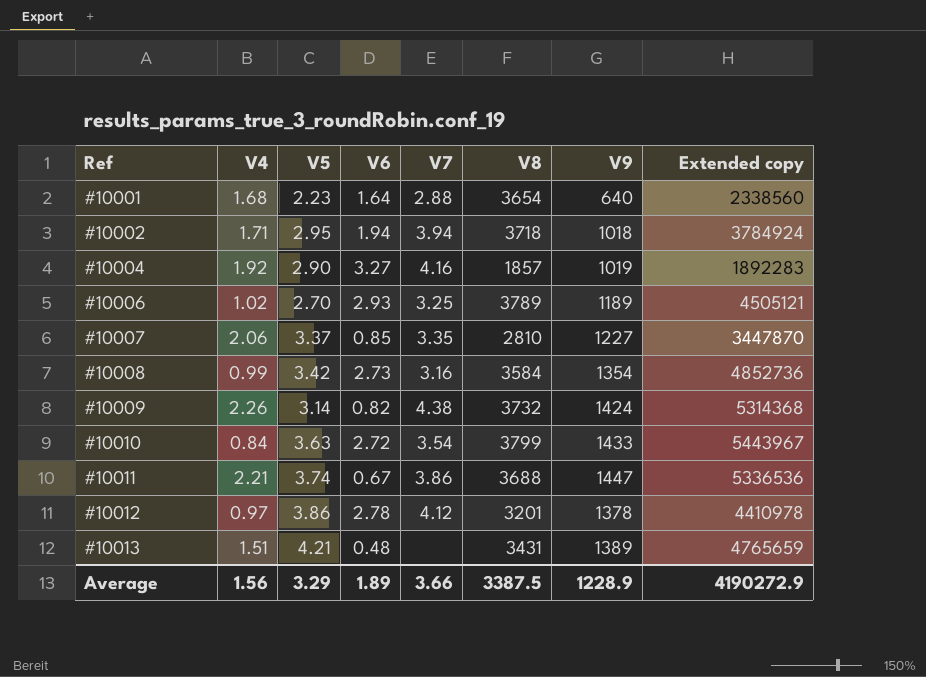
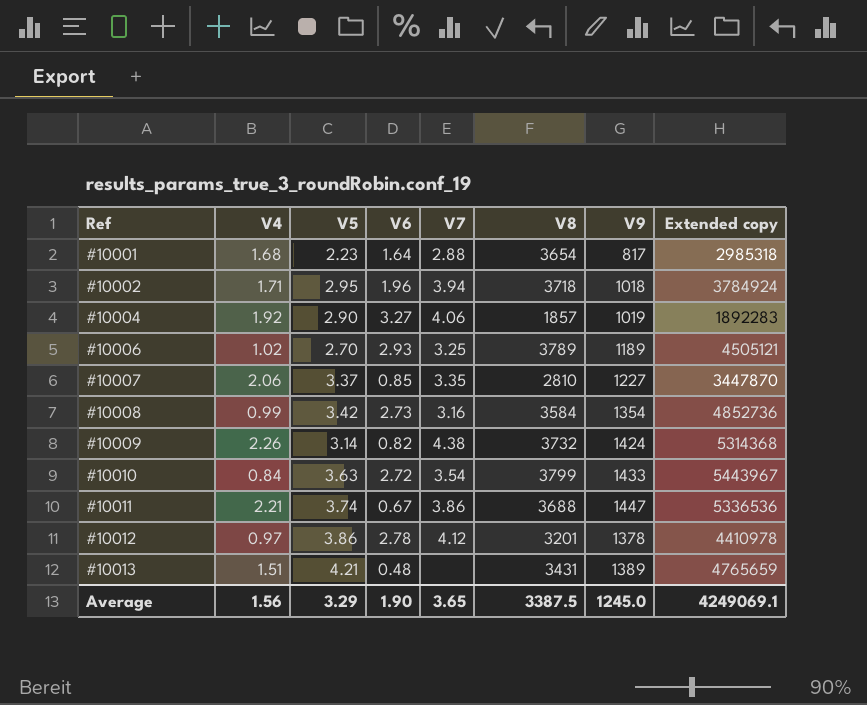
#10001 | V9: 640 -> 817
#10001 | Extended copy: 2338560 -> 2985318
#10002 | V6: 1.94 -> 1.96
#10004 | V7: 4.16 -> 4.06
Average | V6: 1.89 -> 1.90
Average | V7: 3.66 -> 3.65
Average | V9: 1228.9 -> 1245.0
Average | Extended copy: 4190272.9 -> 4249069.1

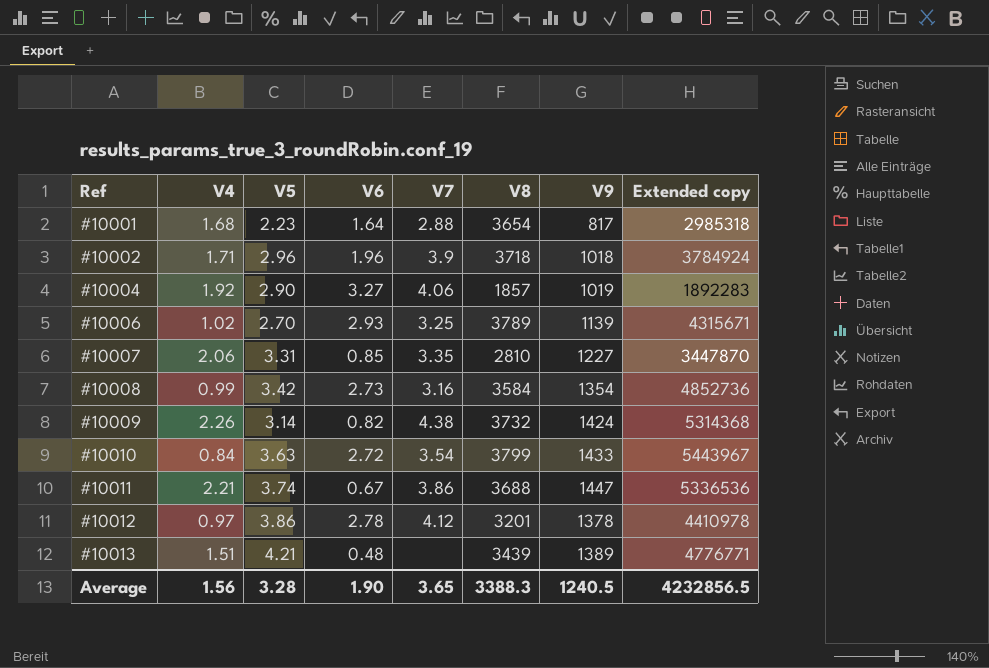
#10002 | V5: 2.95 -> 2.96
#10002 | V7: 3.94 -> 3.9
#10006 | V9: 1189 -> 1139
#10006 | Extended copy: 4505121 -> 4315671
#10007 | V5: 3.37 -> 3.31
#10013 | V8: 3431 -> 3439
#10013 | Extended copy: 4765659 -> 4776771
Average | V5: 3.29 -> 3.28
Average | V8: 3387.5 -> 3388.3
Average | V9: 1245.0 -> 1240.5
Average | Extended copy: 4249069.1 -> 4232856.5

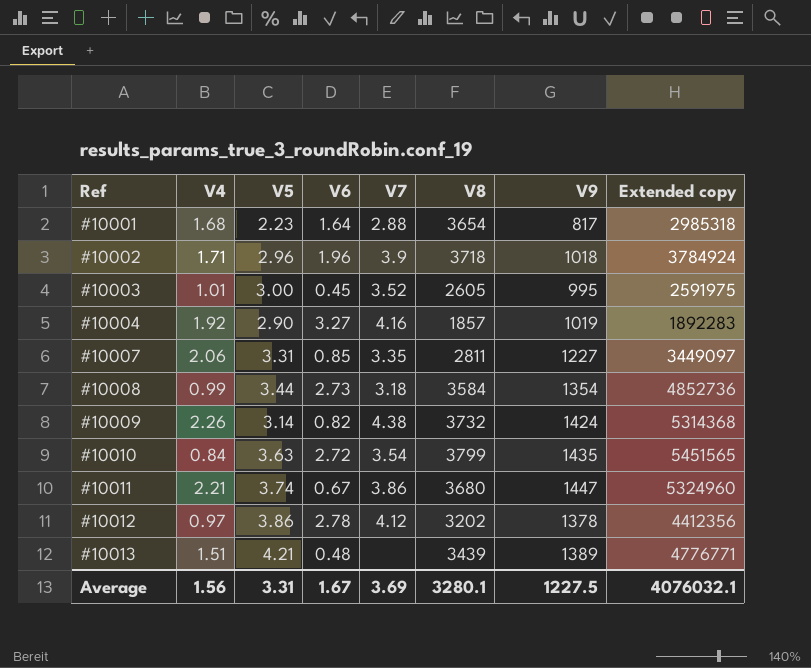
row #10006: 1.02 | 2.70 | 2.93 | 3.25 | 3789 | 1139 | 4315671 -> none
row #10003: none -> 1.01 | 3.00 | 0.45 | 3.52 | 2605 | 995 | 2591975
#10004 | V7: 4.06 -> 4.16
#10007 | V8: 2810 -> 2811
#10007 | Extended copy: 3447870 -> 3449097
#10008 | V5: 3.42 -> 3.44
#10008 | V7: 3.16 -> 3.18
#10010 | V9: 1433 -> 1435
#10010 | Extended copy: 5443967 -> 5451565
#10011 | V8: 3688 -> 3680
#10011 | Extended copy: 5336536 -> 5324960
#10012 | V8: 3201 -> 3202
#10012 | Extended copy: 4410978 -> 4412356
Average | V5: 3.28 -> 3.31
Average | V6: 1.90 -> 1.67
Average | V7: 3.65 -> 3.69
Average | V8: 3388.3 -> 3280.1
Average | V9: 1240.5 -> 1227.5
Average | Extended copy: 4232856.5 -> 4076032.1

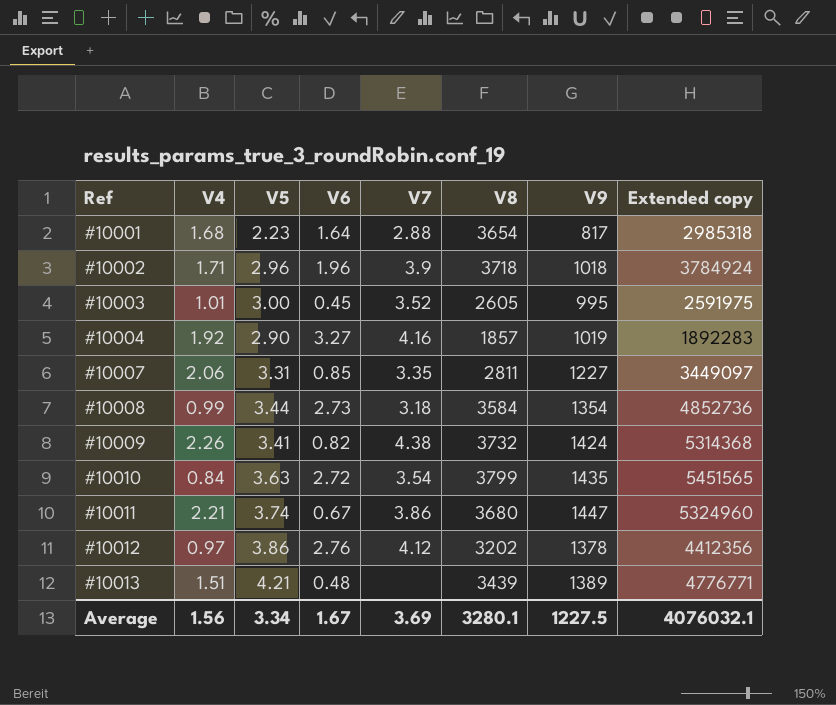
#10009 | V5: 3.14 -> 3.41
#10012 | V6: 2.78 -> 2.76
Average | V5: 3.31 -> 3.34

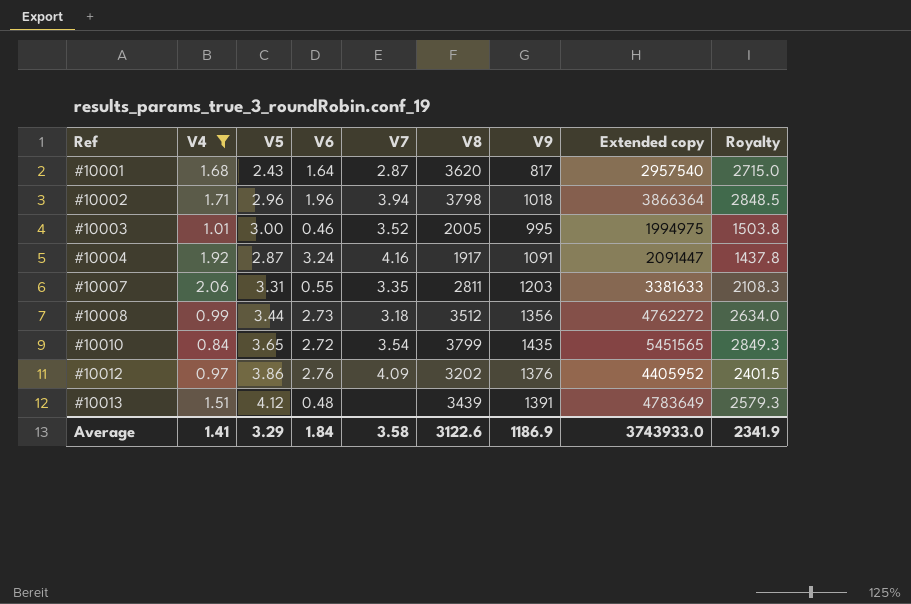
filter: none -> V4 <= 2.06
column Royalty | formula: none -> [V8] * 0.75
#10001 | V5: 2.23 -> 2.43
#10001 | V7: 2.88 -> 2.87
#10001 | V8: 3654 -> 3620
#10001 | Extended copy: 2985318 -> 2957540
#10002 | V7: 3.9 -> 3.94
#10002 | V8: 3718 -> 3798
#10002 | Extended copy: 3784924 -> 3866364
#10003 | V6: 0.45 -> 0.46
#10003 | V8: 2605 -> 2005
#10003 | Extended copy: 2591975 -> 1994975
#10004 | V5: 2.90 -> 2.87
#10004 | V6: 3.27 -> 3.24
#10004 | V8: 1857 -> 1917
#10004 | V9: 1019 -> 1091
#10004 | Extended copy: 1892283 -> 2091447
#10007 | V6: 0.85 -> 0.55
#10007 | V9: 1227 -> 1203
#10007 | Extended copy: 3449097 -> 3381633
#10008 | V8: 3584 -> 3512
#10008 | V9: 1354 -> 1356
#10008 | Extended copy: 4852736 -> 4762272
#10010 | V5: 3.63 -> 3.65
#10012 | V7: 4.12 -> 4.09
#10012 | V9: 1378 -> 1376
#10012 | Extended copy: 4412356 -> 4405952
#10013 | V5: 4.21 -> 4.12
#10013 | V9: 1389 -> 1391
#10013 | Extended copy: 4776771 -> 4783649
Average | V4: 1.56 -> 1.41
Average | V5: 3.34 -> 3.29
Average | V6: 1.67 -> 1.84
Average | V7: 3.69 -> 3.58
Average | V8: 3280.1 -> 3122.6
Average | V9: 1227.5 -> 1186.9
Average | Extended copy: 4076032.1 -> 3743933.0

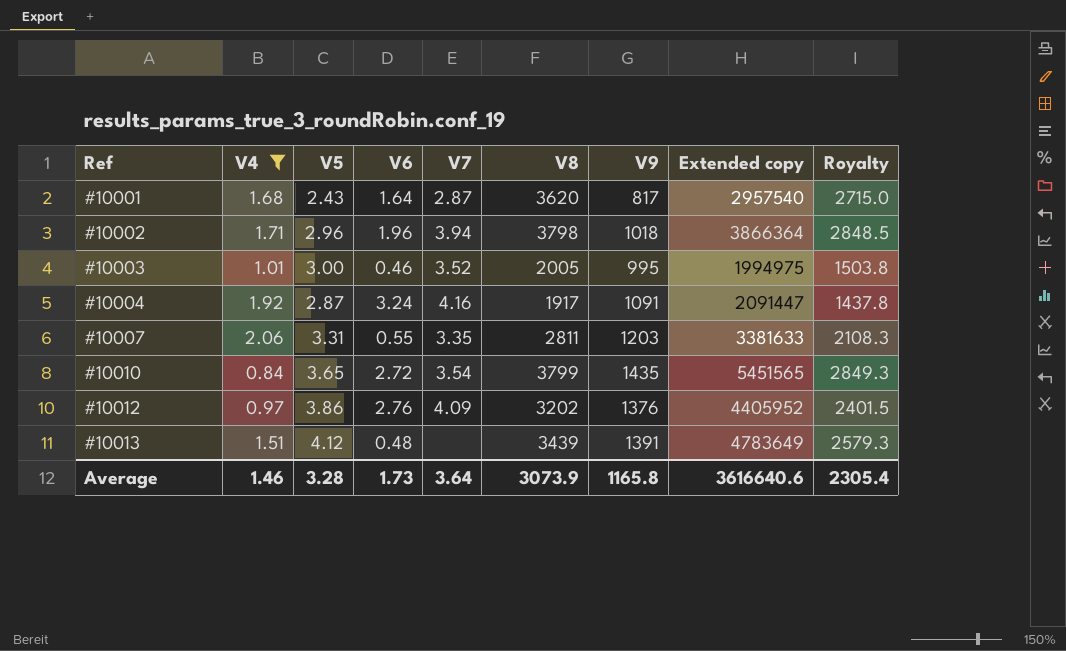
row #10008: 0.99 | 3.44 | 2.73 | 3.18 | 3512 | 1356 | 4762272 | 2634.0 -> none
Average | V4: 1.41 -> 1.46
Average | V5: 3.29 -> 3.28
Average | V6: 1.84 -> 1.73
Average | V7: 3.58 -> 3.64
Average | V8: 3122.6 -> 3073.9
Average | V9: 1186.9 -> 1165.8
Average | Extended copy: 3743933.0 -> 3616640.6
Average | Royalty: 2341.9 -> 2305.4

